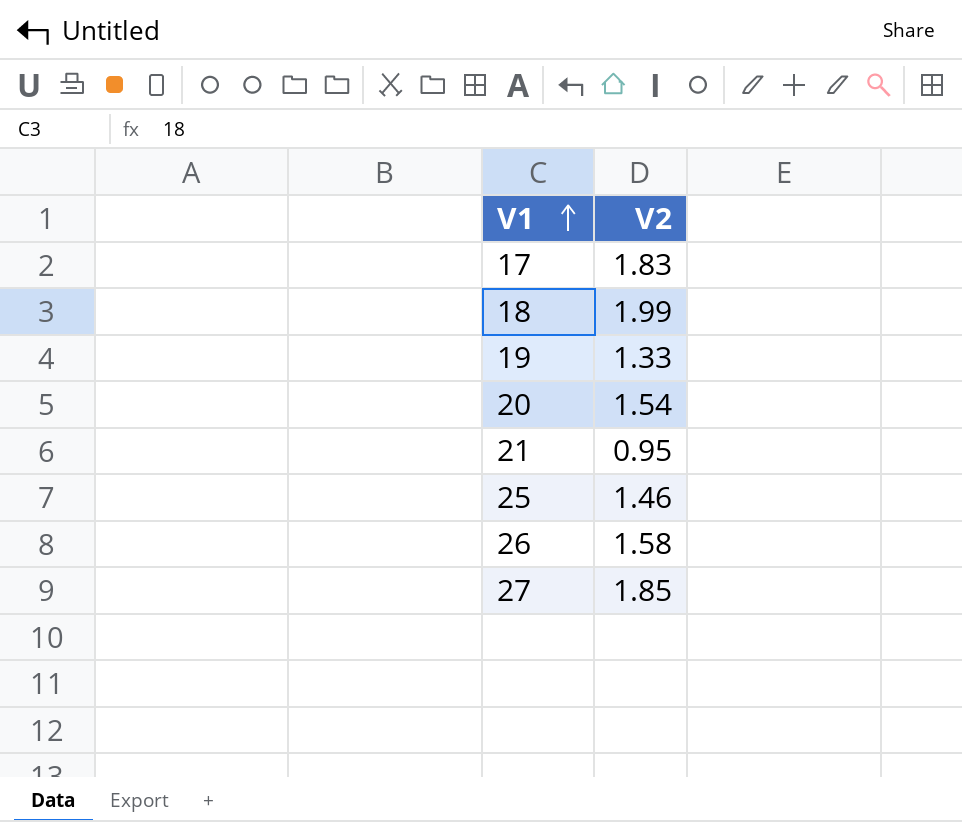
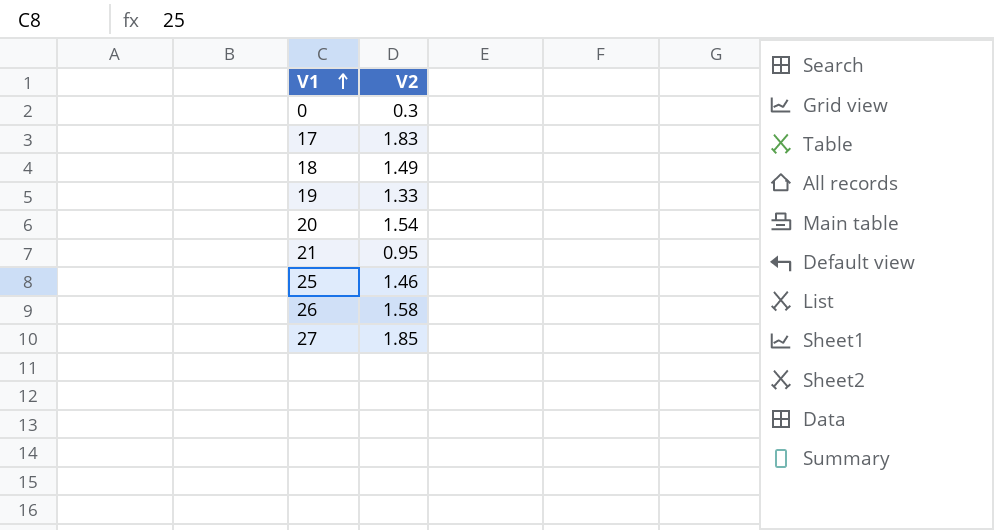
row 0: none -> 0.3
18 | V2: 1.99 -> 1.49

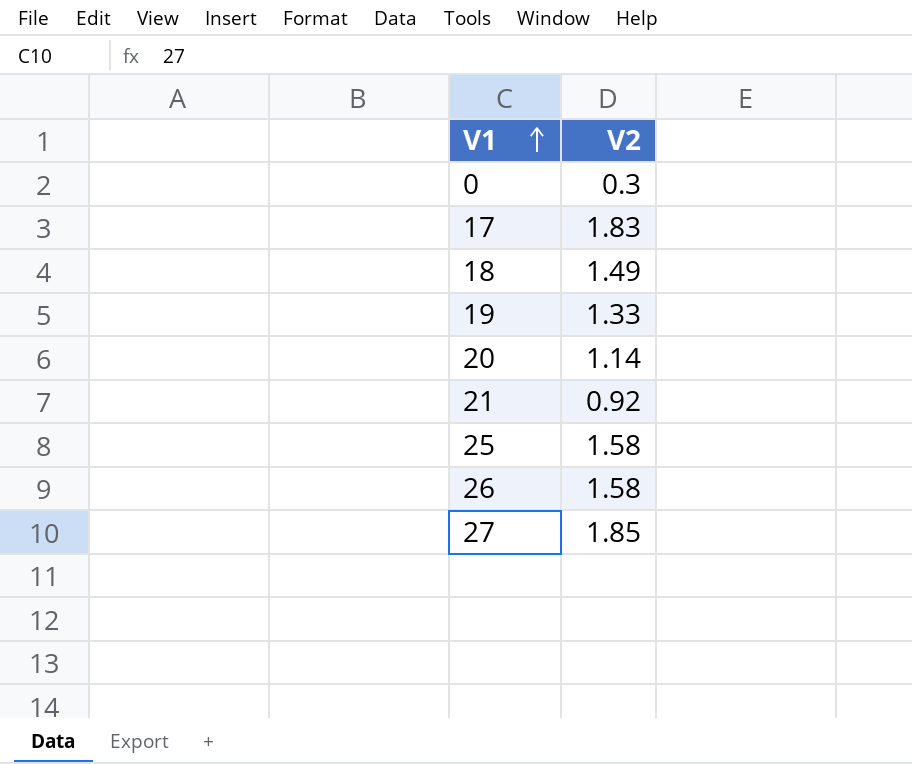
20 | V2: 1.54 -> 1.14
21 | V2: 0.95 -> 0.92
25 | V2: 1.46 -> 1.58

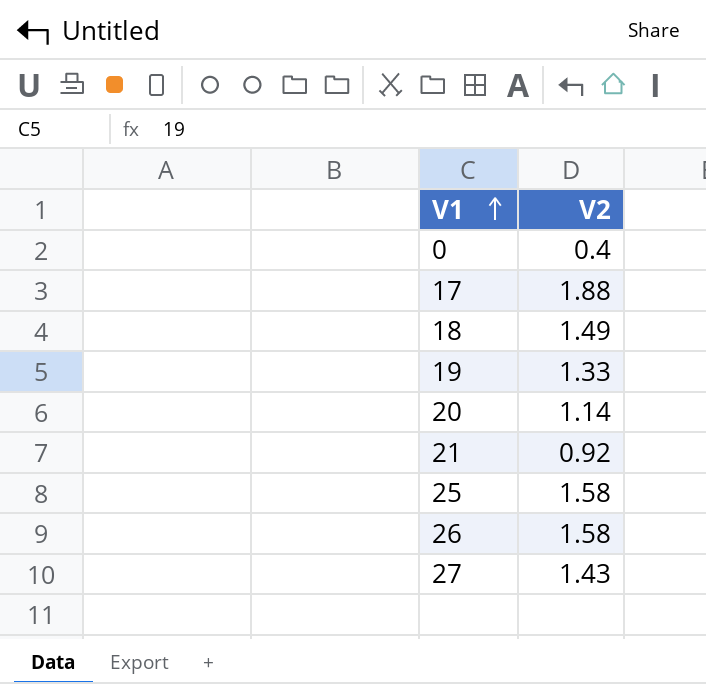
0 | V2: 0.3 -> 0.4
17 | V2: 1.83 -> 1.88
27 | V2: 1.85 -> 1.43

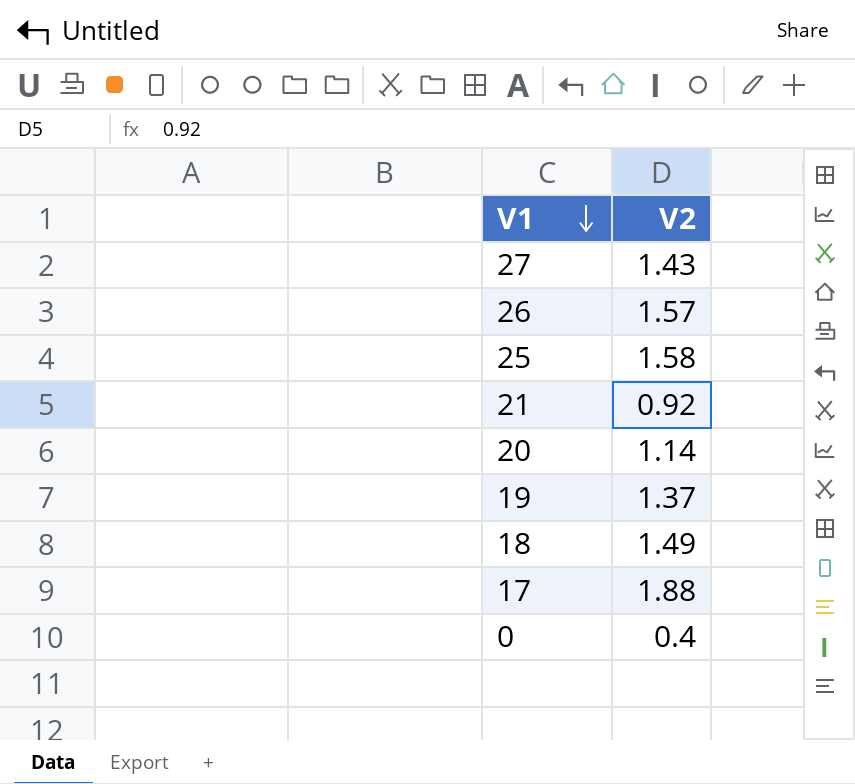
row order: V1 ascending -> V1 descending
26 | V2: 1.58 -> 1.57
19 | V2: 1.33 -> 1.37

